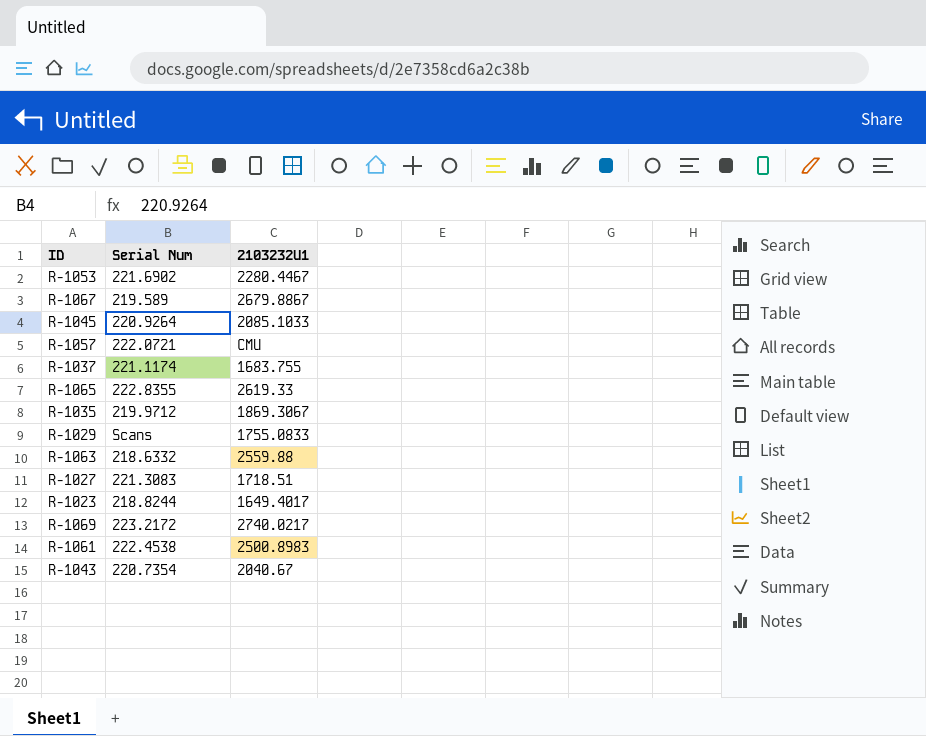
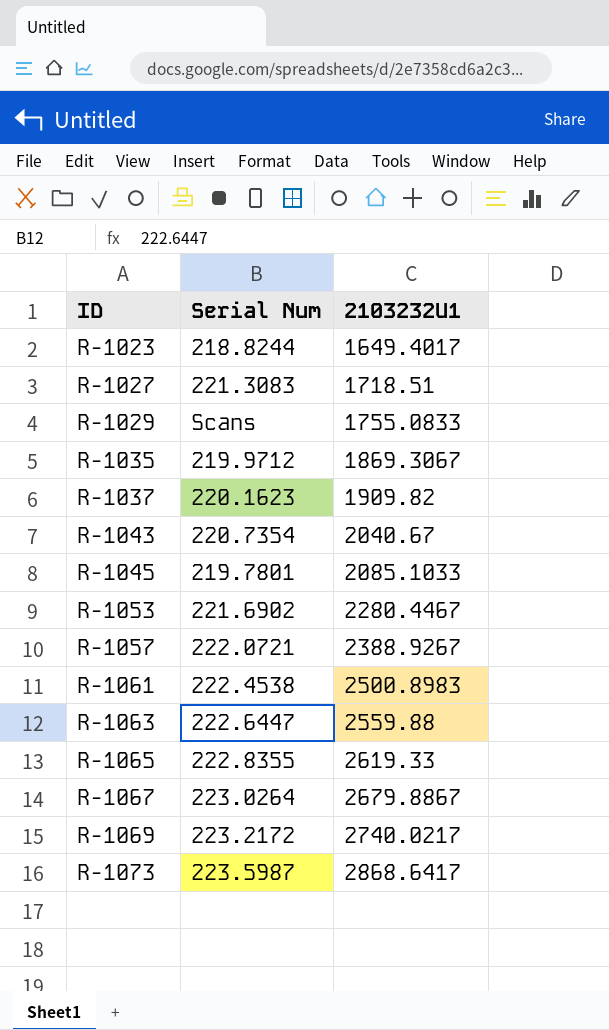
row order: none -> ID ascending
R-1037 | Serial Num: 221.1174 -> 220.1623
R-1037 | 2103232U1: 1683.755 -> 1909.82
R-1045 | Serial Num: 220.9264 -> 219.7801
R-1057 | 2103232U1: CMU -> 2388.9267
R-1063 | Serial Num: 218.6332 -> 222.6447
R-1067 | Serial Num: 219.589 -> 223.0264
row R-1073: none -> 223.5987 | 2868.6417

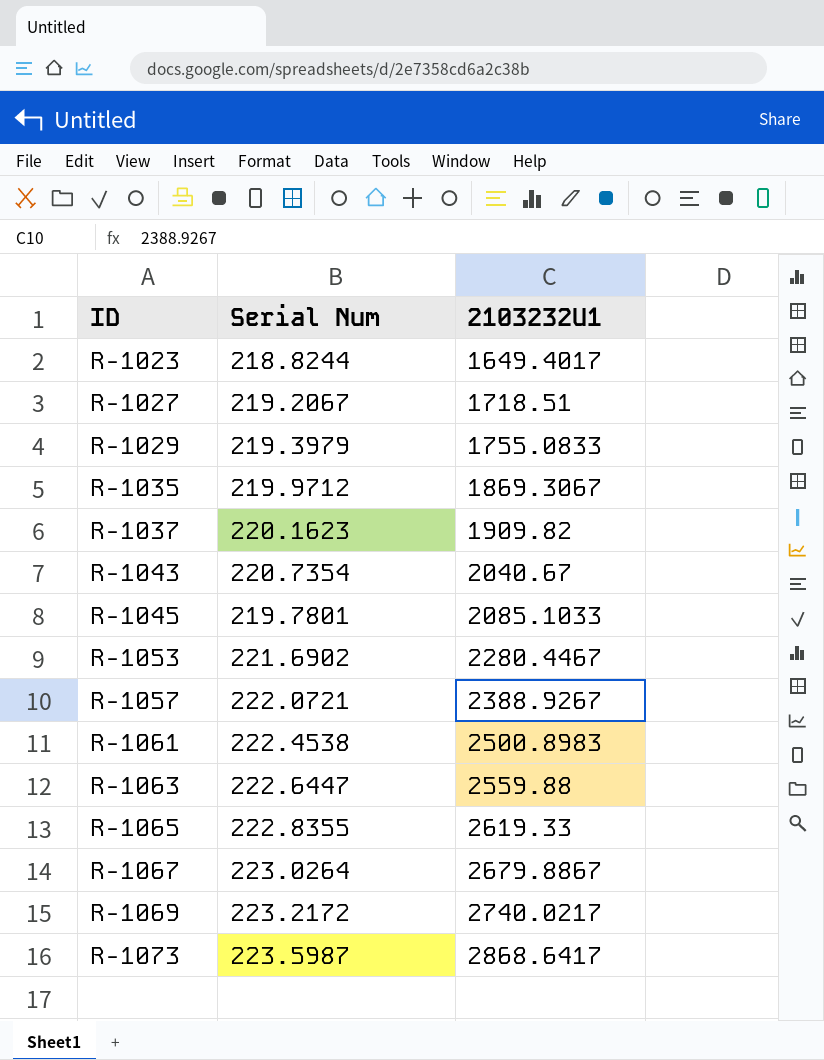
R-1027 | Serial Num: 221.3083 -> 219.2067
R-1029 | Serial Num: Scans -> 219.3979

